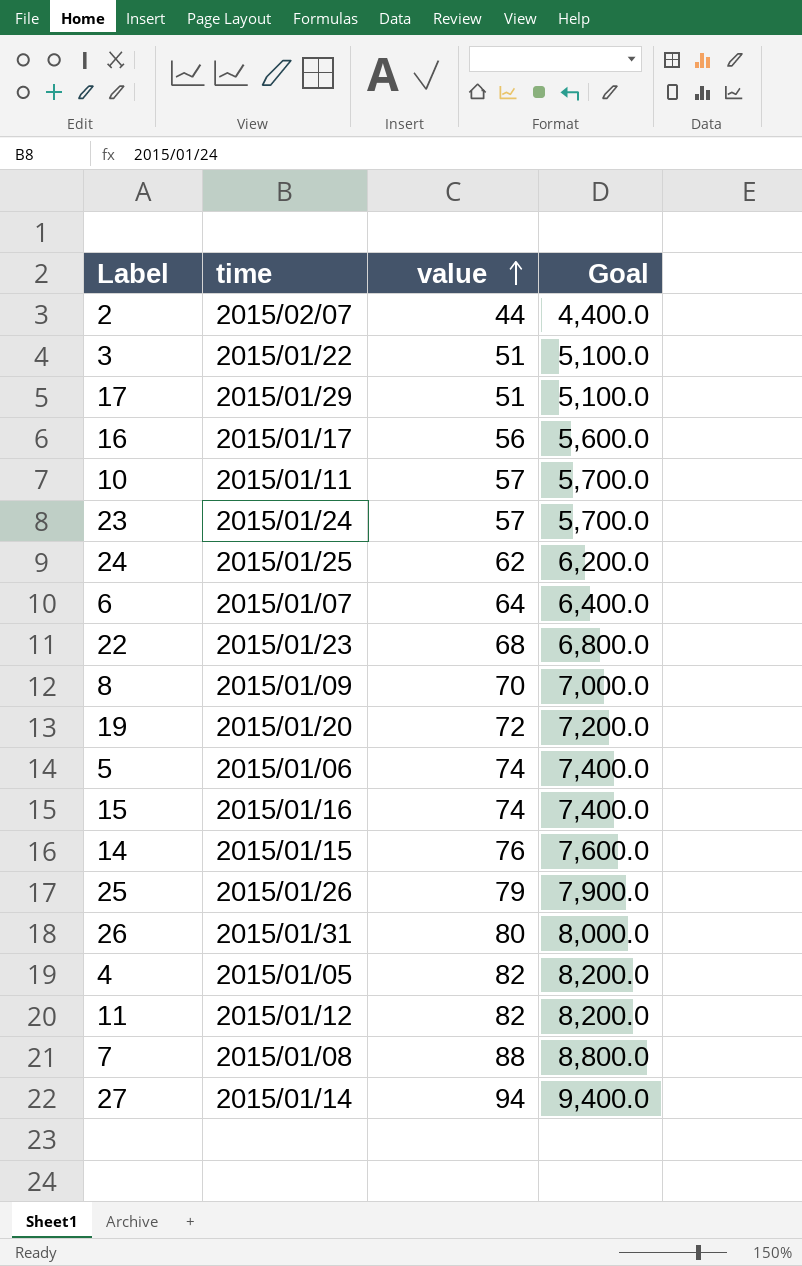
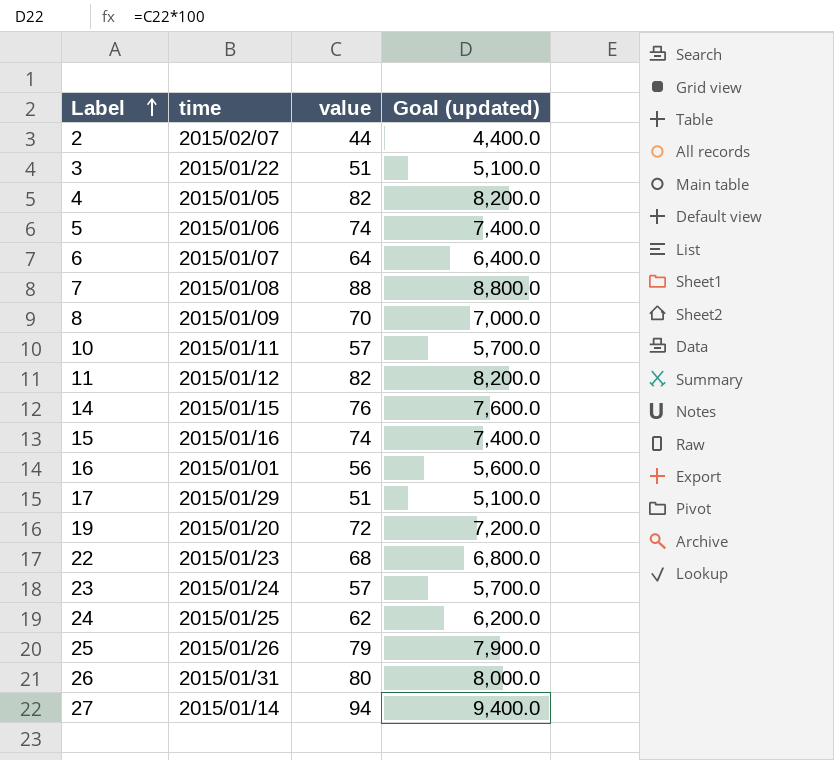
row order: value ascending -> Label ascending
column name: Goal -> Goal (updated)
16 | time: 2015/01/17 -> 2015/01/01

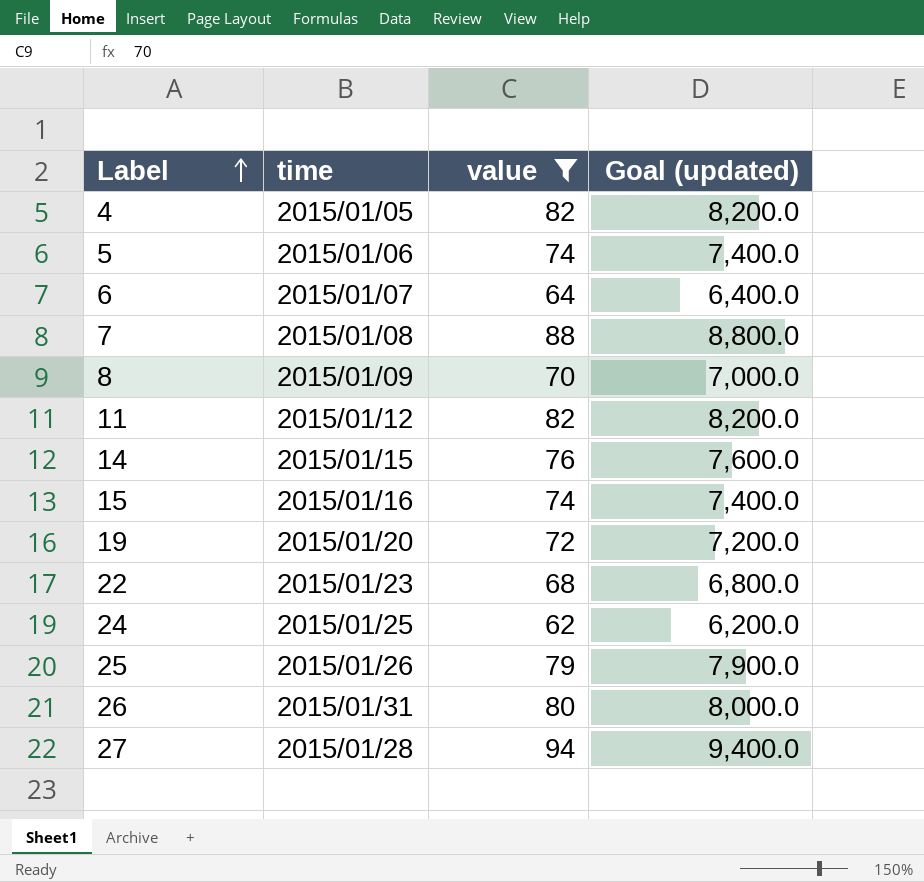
filter: none -> value >= 62
27 | time: 2015/01/14 -> 2015/01/28

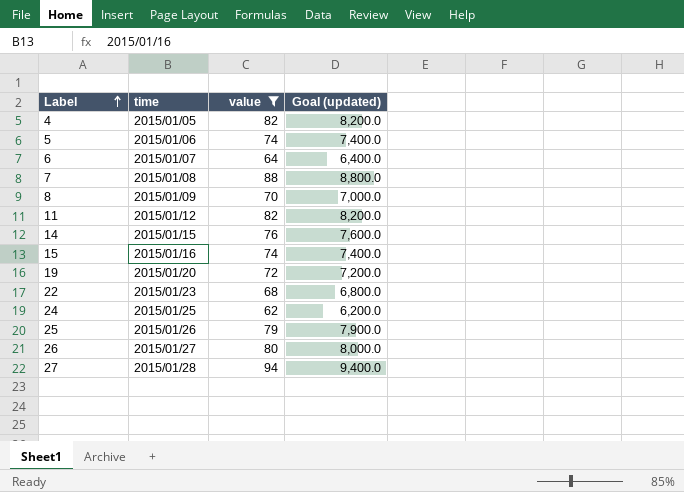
26 | time: 2015/01/31 -> 2015/01/27

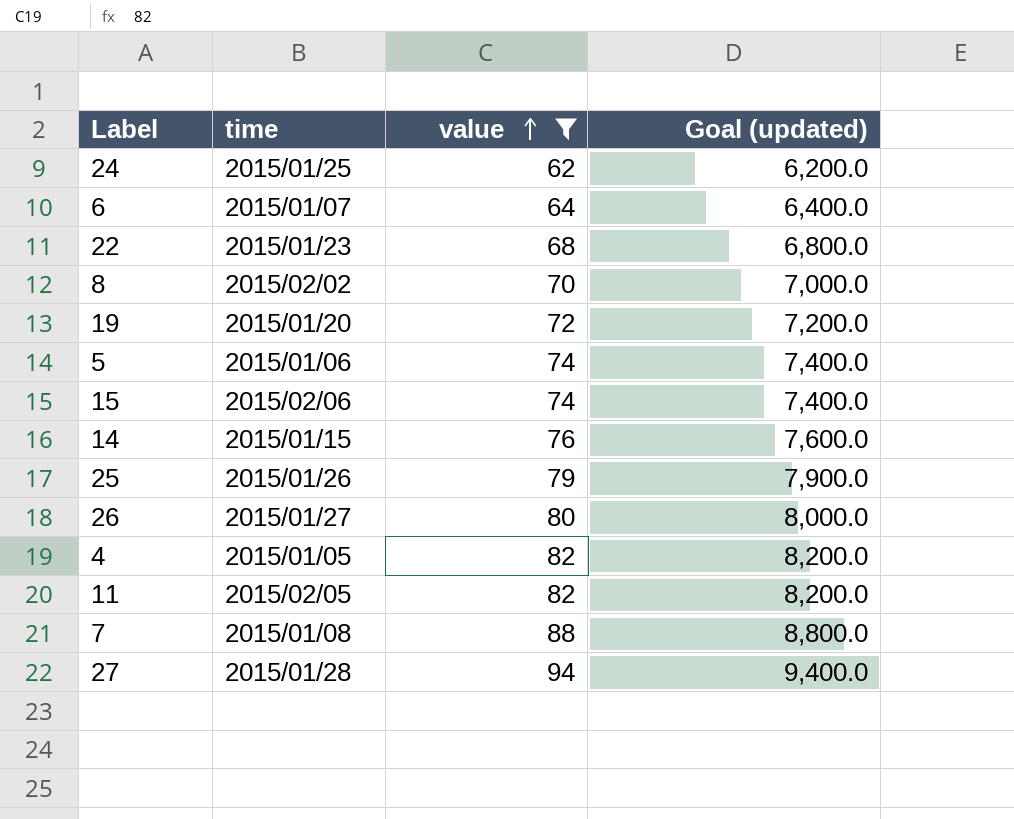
row order: Label ascending -> value ascending
8 | time: 2015/01/09 -> 2015/02/02
15 | time: 2015/01/16 -> 2015/02/06
11 | time: 2015/01/12 -> 2015/02/05

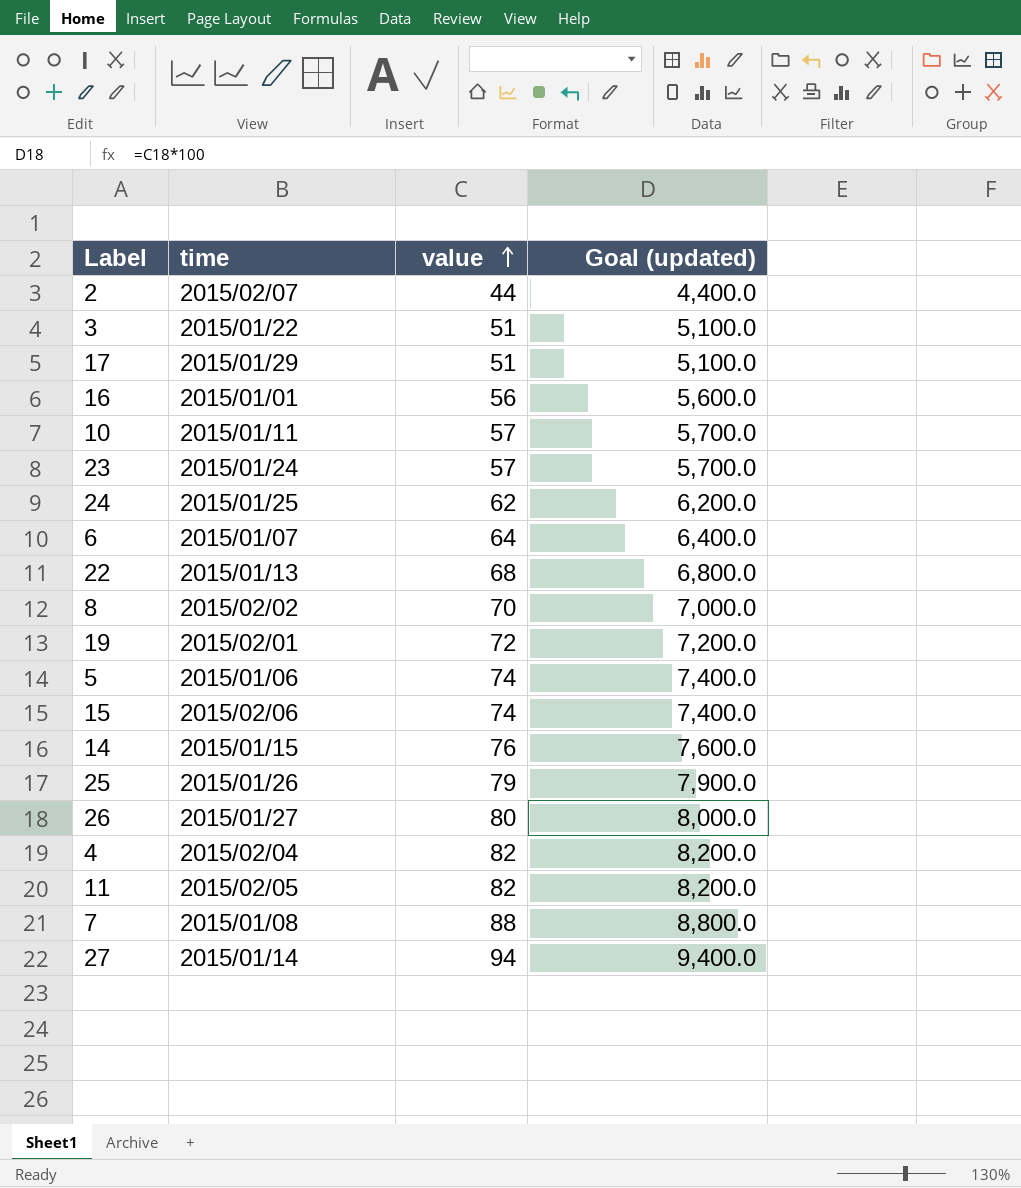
filter: value >= 62 -> none
22 | time: 2015/01/23 -> 2015/01/13
19 | time: 2015/01/20 -> 2015/02/01
4 | time: 2015/01/05 -> 2015/02/04
27 | time: 2015/01/28 -> 2015/01/14

